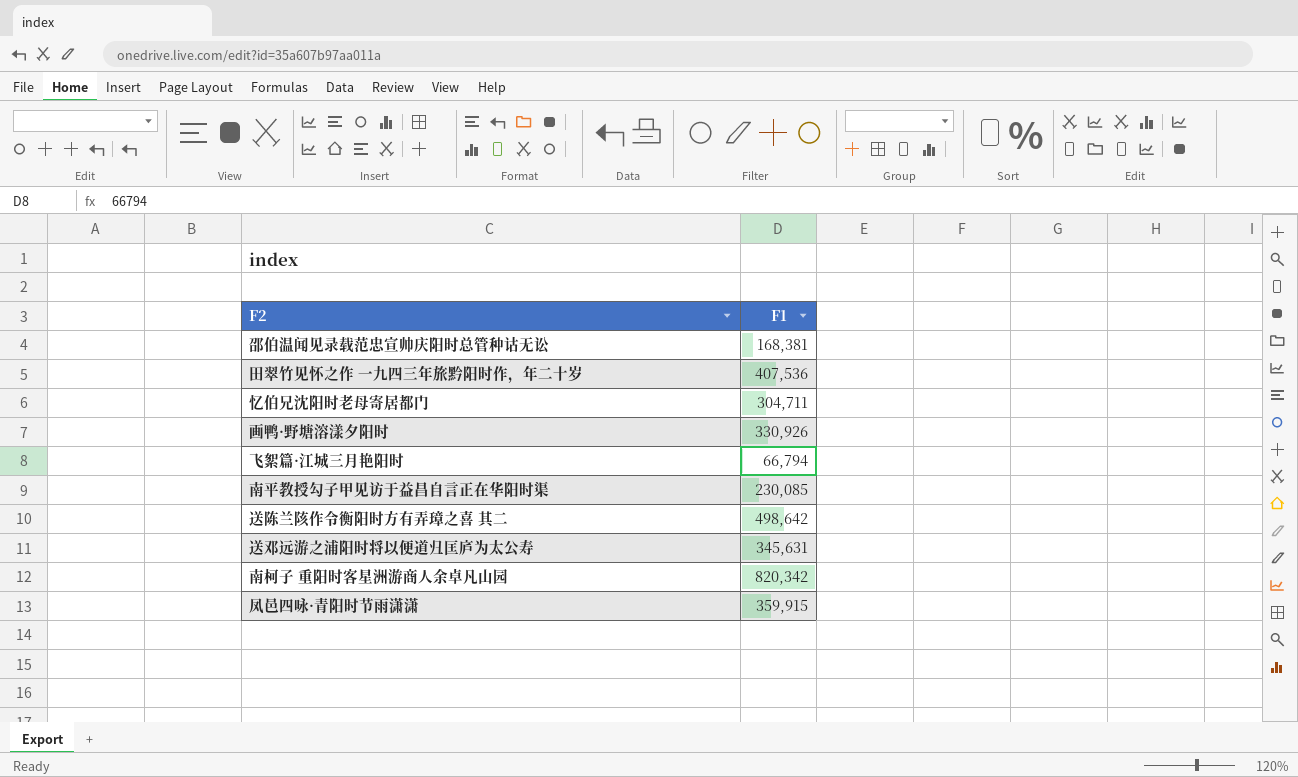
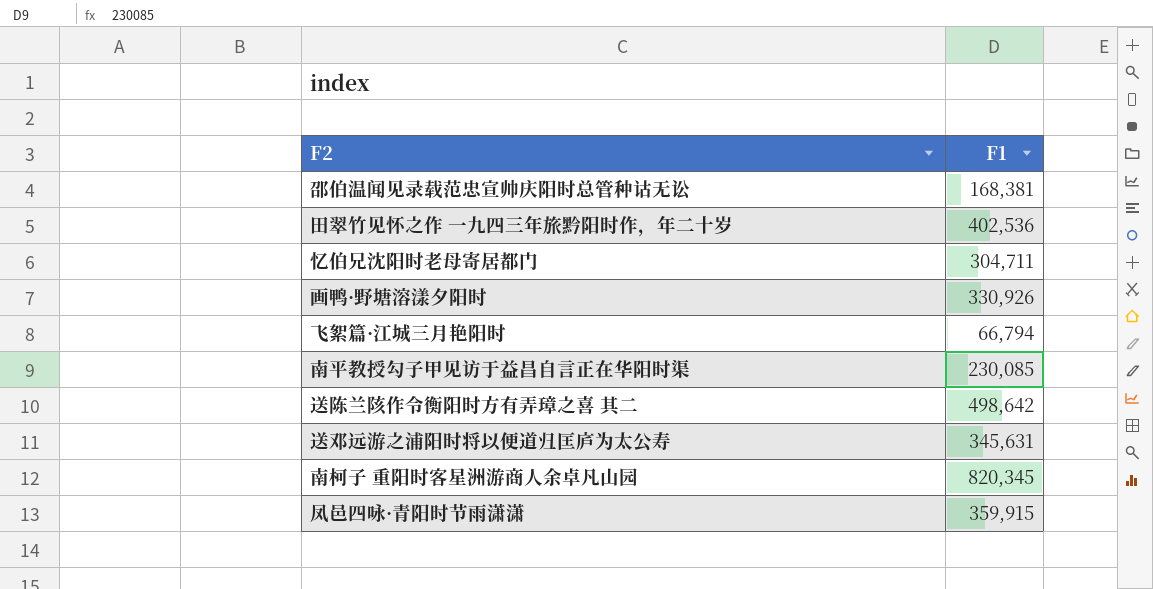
田翠竹见怀之作 一九四三年旅黔阳时作，年二十岁 | F1: 407,536 -> 402,536
南柯子 重阳时客星洲游商人余卓凡山园 | F1: 820,342 -> 820,345

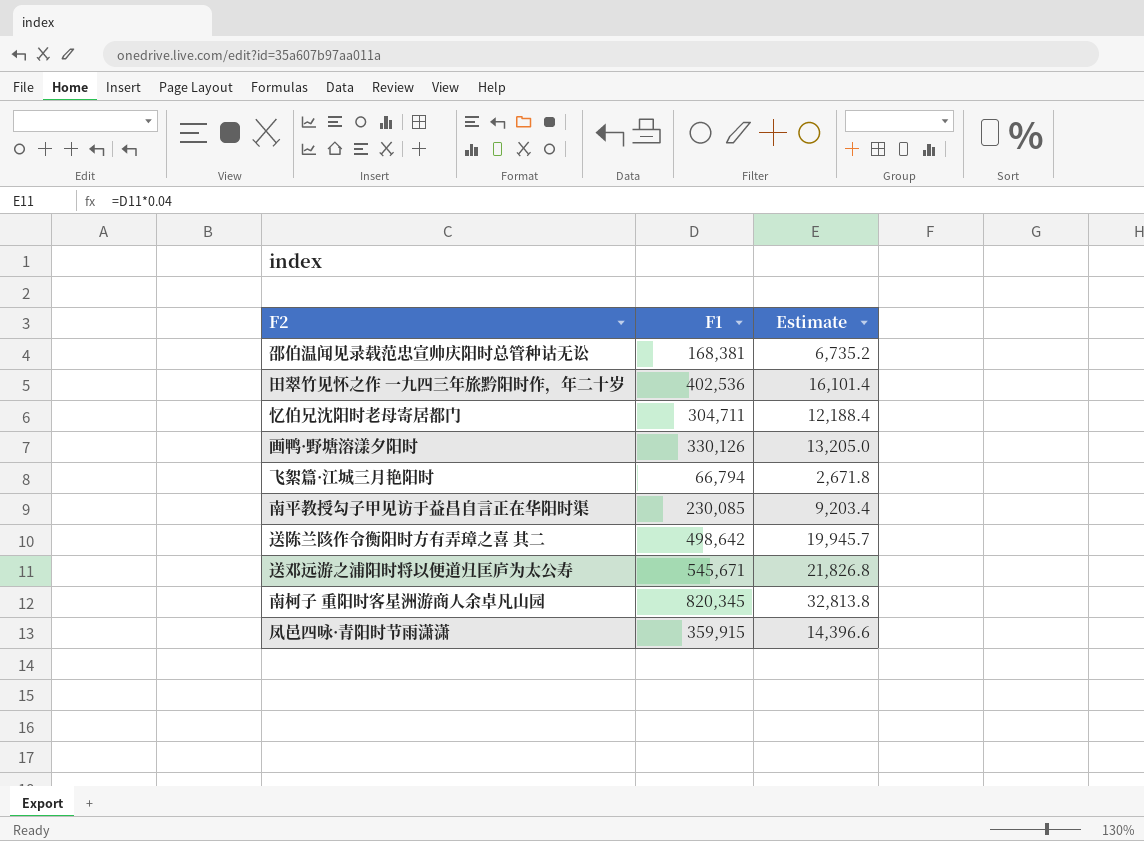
column Estimate | formula: none -> [F1] * 0.04
画鸭·野塘溶漾夕阳时 | F1: 330,926 -> 330,126
送邓远游之浦阳时将以便道归匡庐为太公寿 | F1: 345,631 -> 545,671

